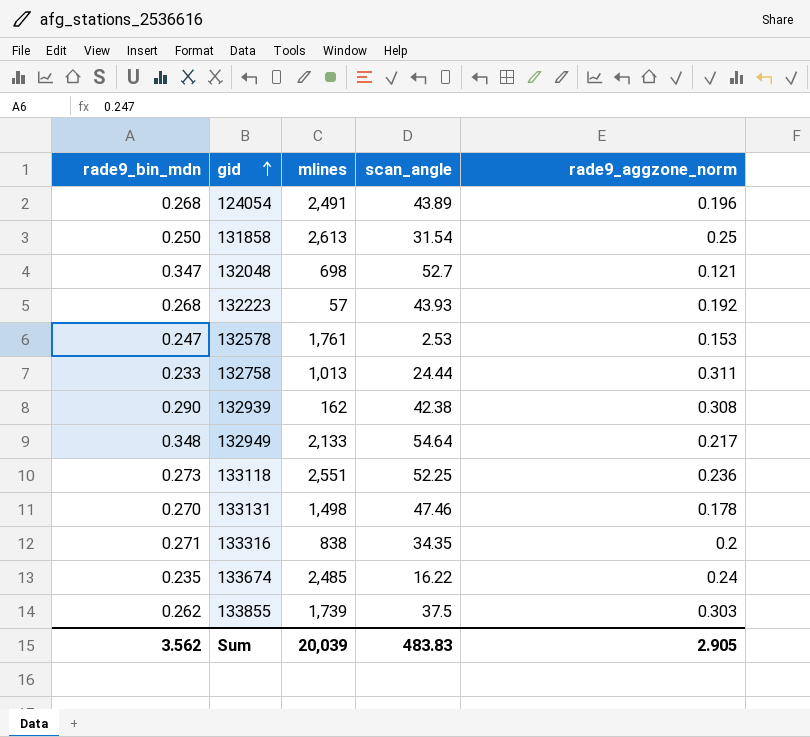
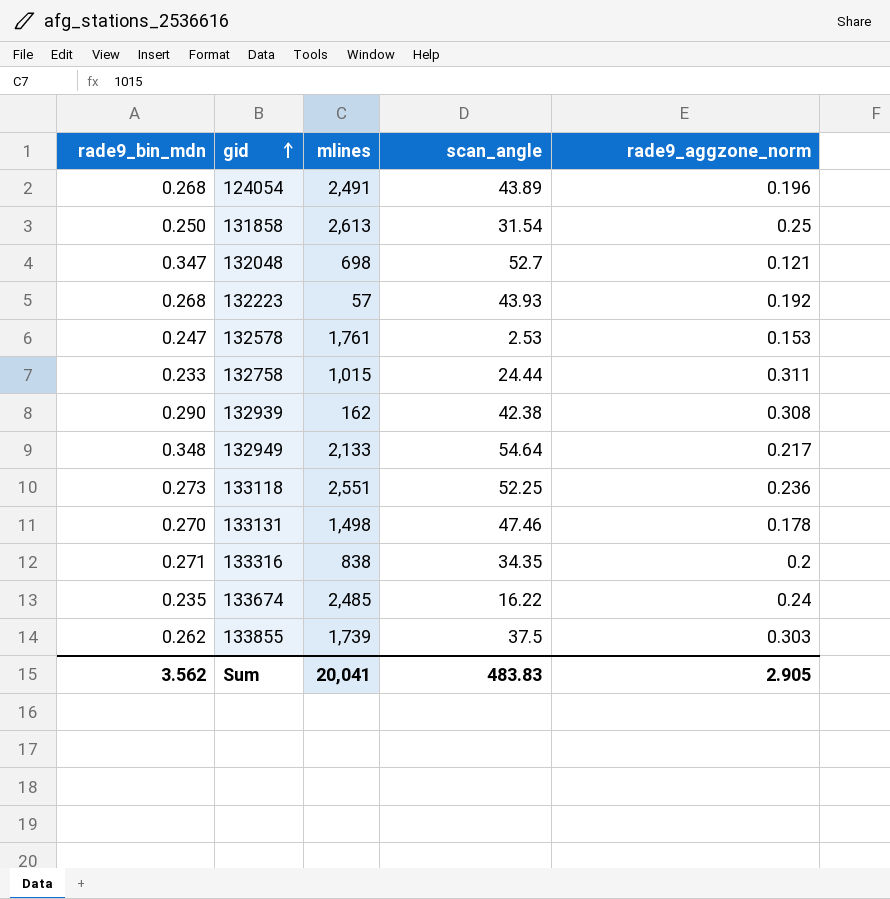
132758 | mlines: 1,013 -> 1,015
Sum | mlines: 20,039 -> 20,041

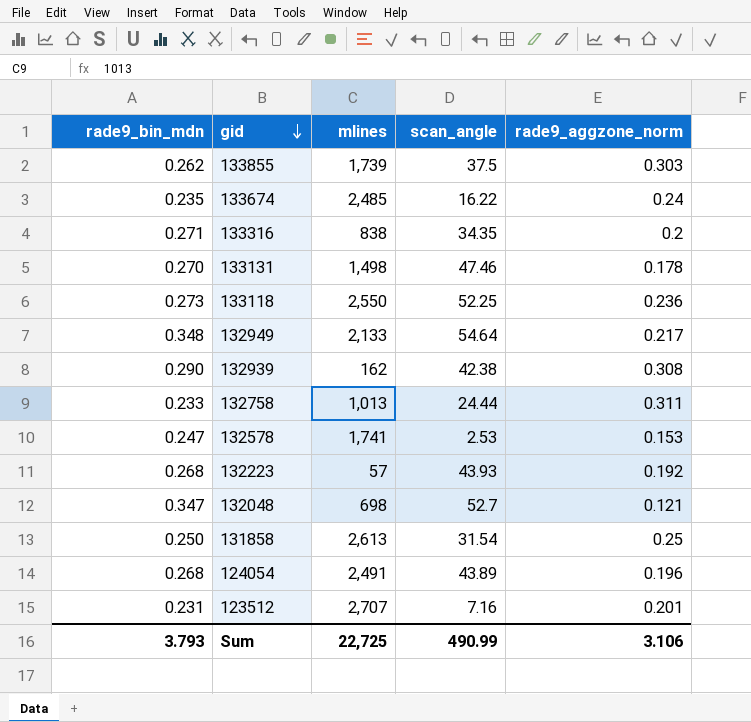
row order: gid ascending -> gid descending
133118 | mlines: 2,551 -> 2,550
132758 | mlines: 1,015 -> 1,013
132578 | mlines: 1,761 -> 1,741
row 123512: none -> 0.231 | 2,707 | 7.16 | 0.201
Sum | rade9_bin_mdn: 3.562 -> 3.793
Sum | mlines: 20,041 -> 22,725
Sum | scan_angle: 483.83 -> 490.99
Sum | rade9_aggzone_norm: 2.905 -> 3.106

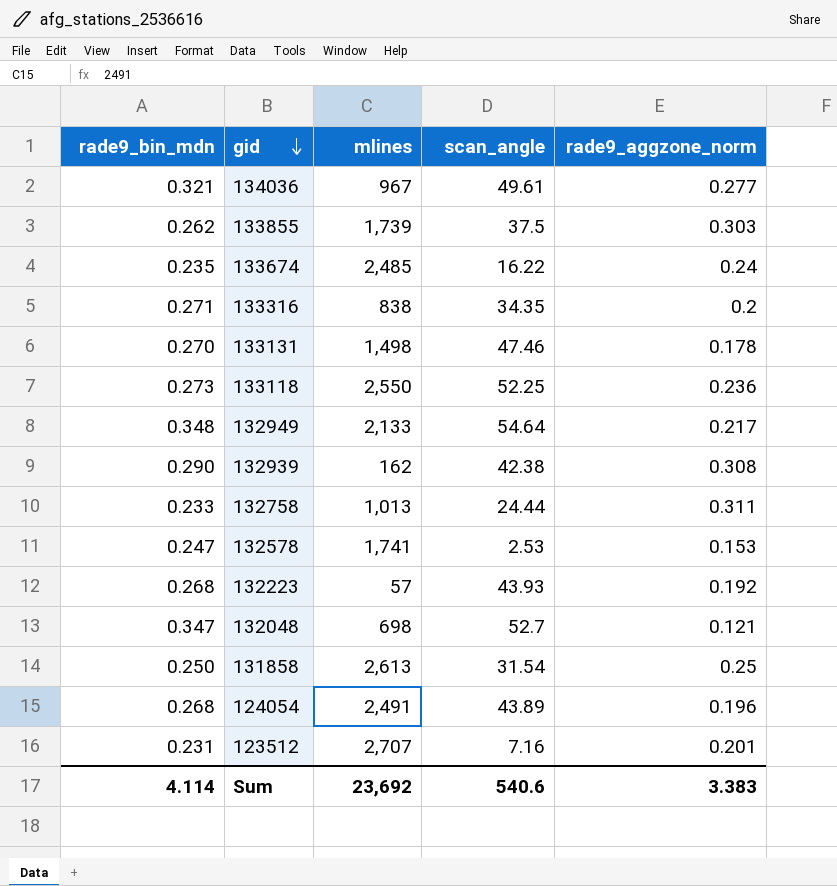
row 134036: none -> 0.321 | 967 | 49.61 | 0.277
Sum | rade9_bin_mdn: 3.793 -> 4.114
Sum | mlines: 22,725 -> 23,692
Sum | scan_angle: 490.99 -> 540.6
Sum | rade9_aggzone_norm: 3.106 -> 3.383

